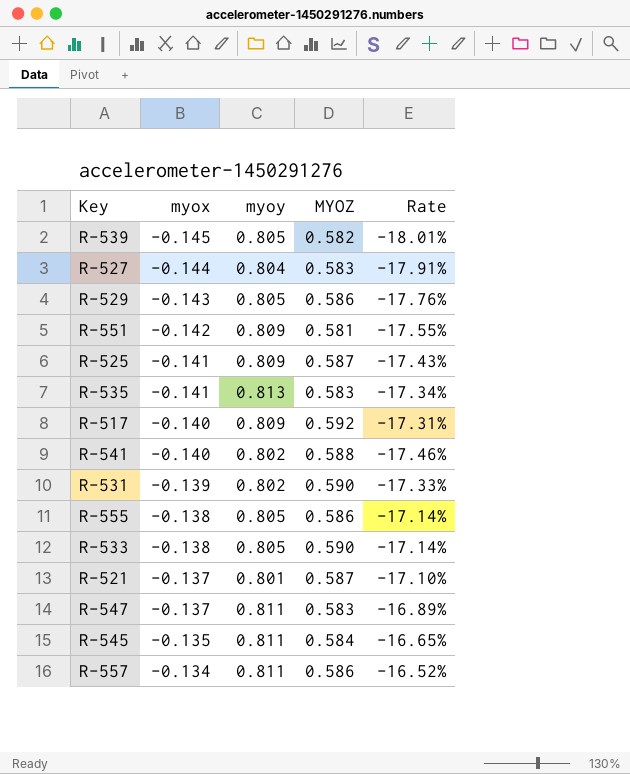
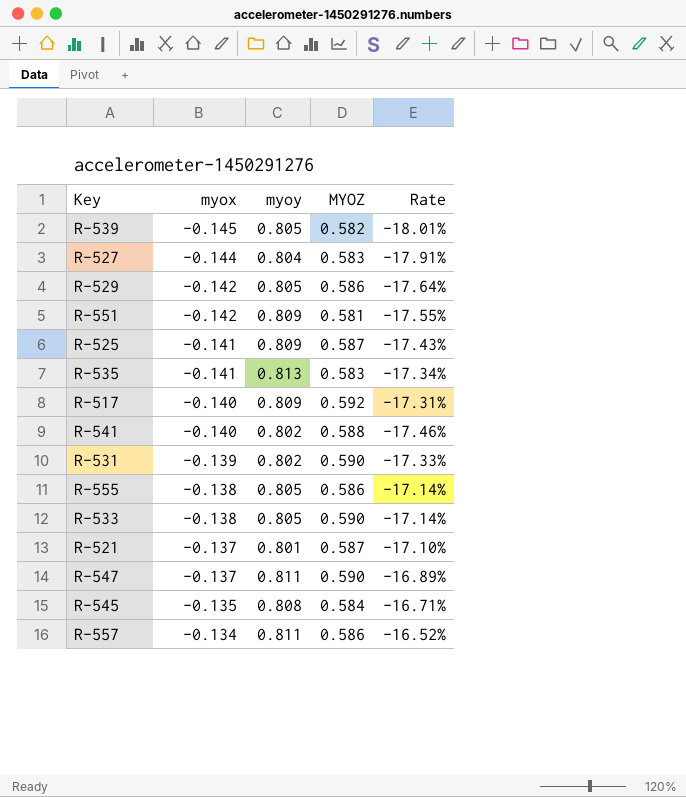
R-529 | myox: -0.143 -> -0.142
R-529 | Rate: -17.76% -> -17.64%
R-547 | MYOZ: 0.583 -> 0.590
R-545 | myoy: 0.811 -> 0.808
R-545 | Rate: -16.65% -> -16.71%

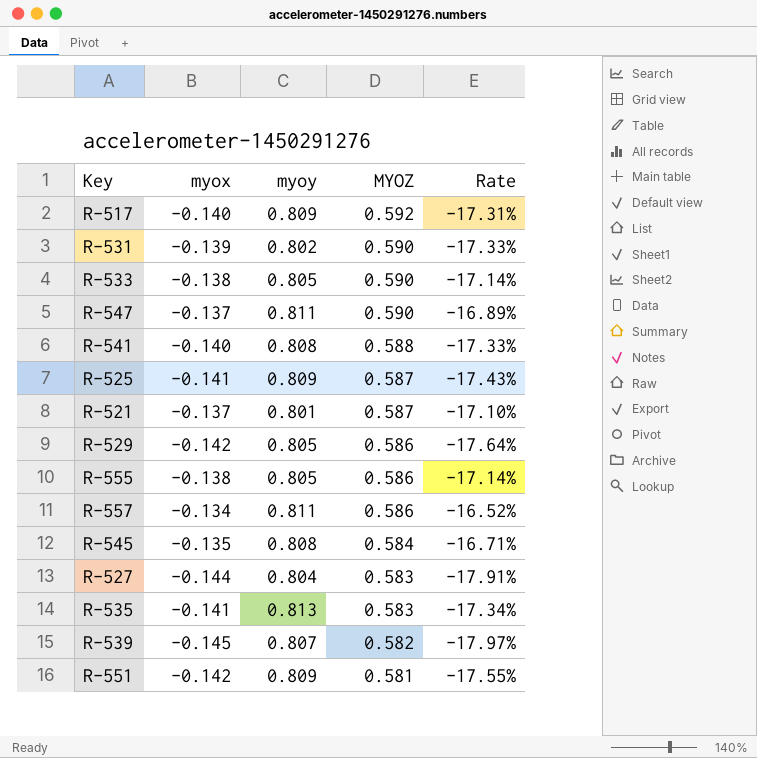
row order: myox ascending -> MYOZ descending
R-541 | myoy: 0.802 -> 0.808
R-541 | Rate: -17.46% -> -17.33%
R-539 | myoy: 0.805 -> 0.807
R-539 | Rate: -18.01% -> -17.97%

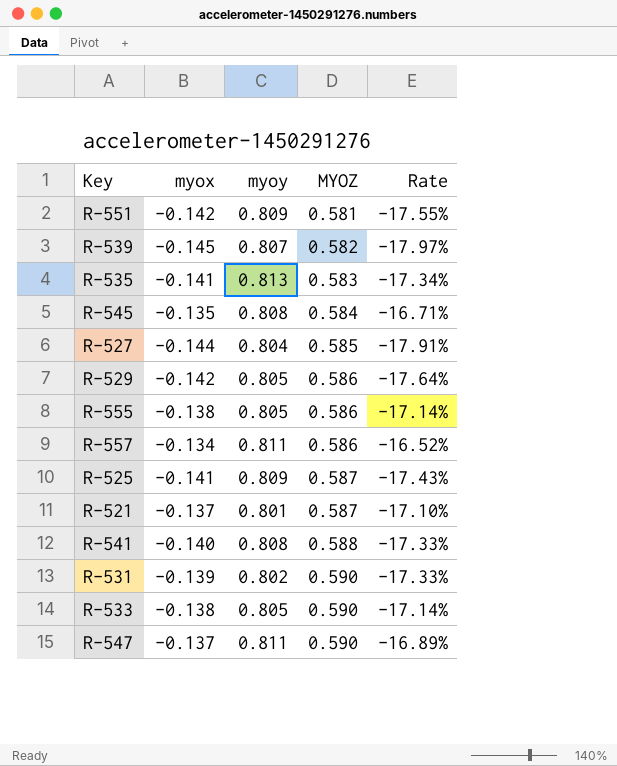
row order: MYOZ descending -> MYOZ ascending
row R-517: -0.140 | 0.809 | 0.592 | -17.31% -> none
R-527 | MYOZ: 0.583 -> 0.585

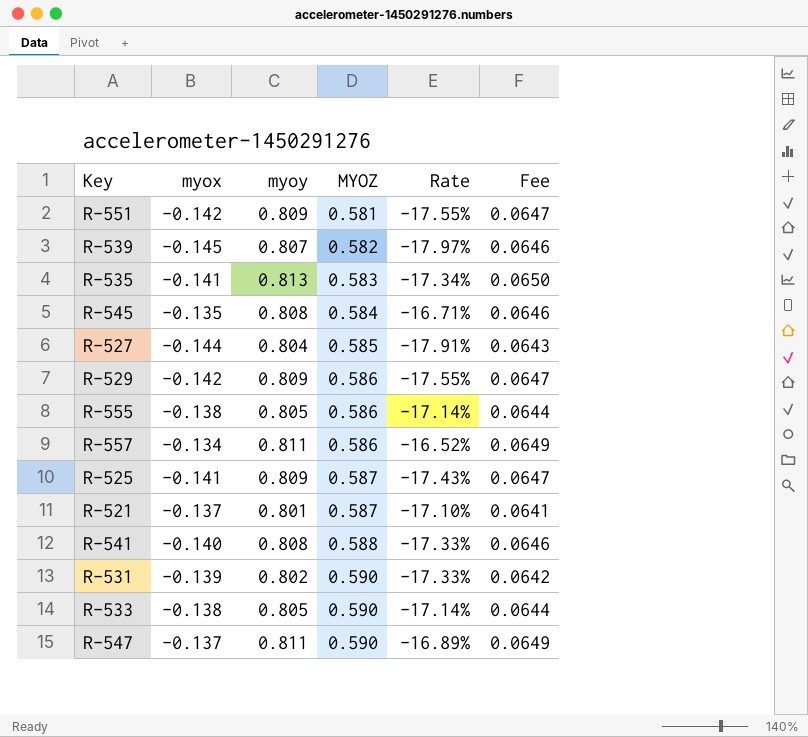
column Fee | formula: none -> [myoy] * 0.08
R-529 | myoy: 0.805 -> 0.809
R-529 | Rate: -17.64% -> -17.55%

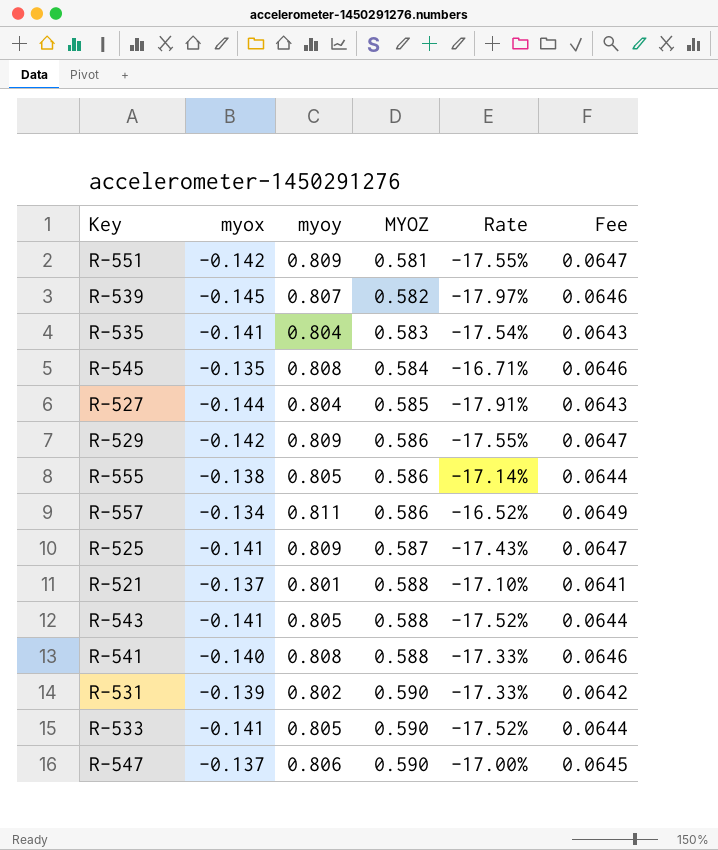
R-535 | myoy: 0.813 -> 0.804
R-535 | Rate: -17.34% -> -17.54%
R-535 | Fee: 0.0650 -> 0.0643
R-521 | MYOZ: 0.587 -> 0.588
row R-543: none -> -0.141 | 0.805 | 0.588 | -17.52% | 0.0644
R-533 | myox: -0.138 -> -0.141
R-533 | Rate: -17.14% -> -17.52%
R-547 | myoy: 0.811 -> 0.806
R-547 | Rate: -16.89% -> -17.00%
R-547 | Fee: 0.0649 -> 0.0645

